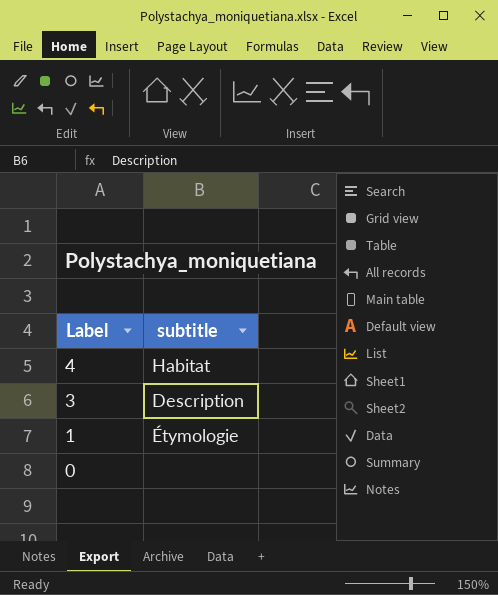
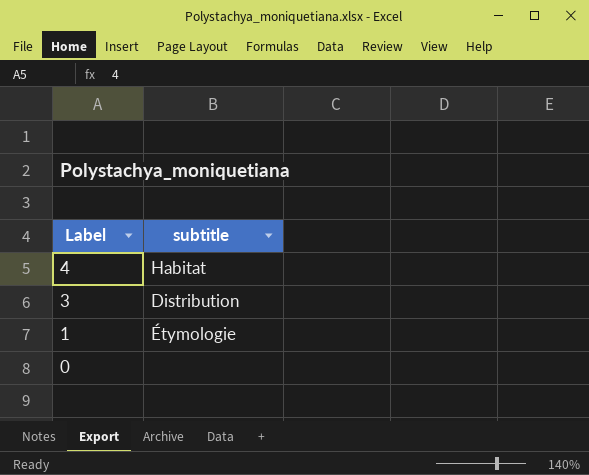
3 | subtitle: Description -> Distribution

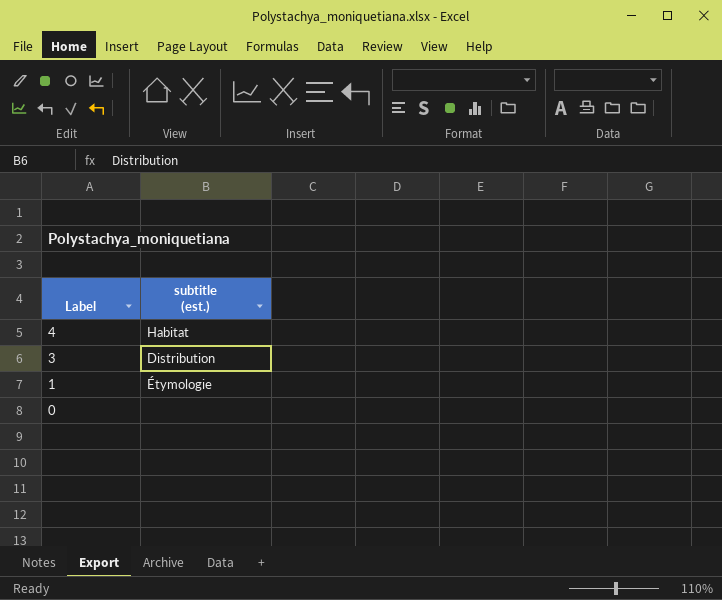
column name: subtitle -> subtitle (est.)

